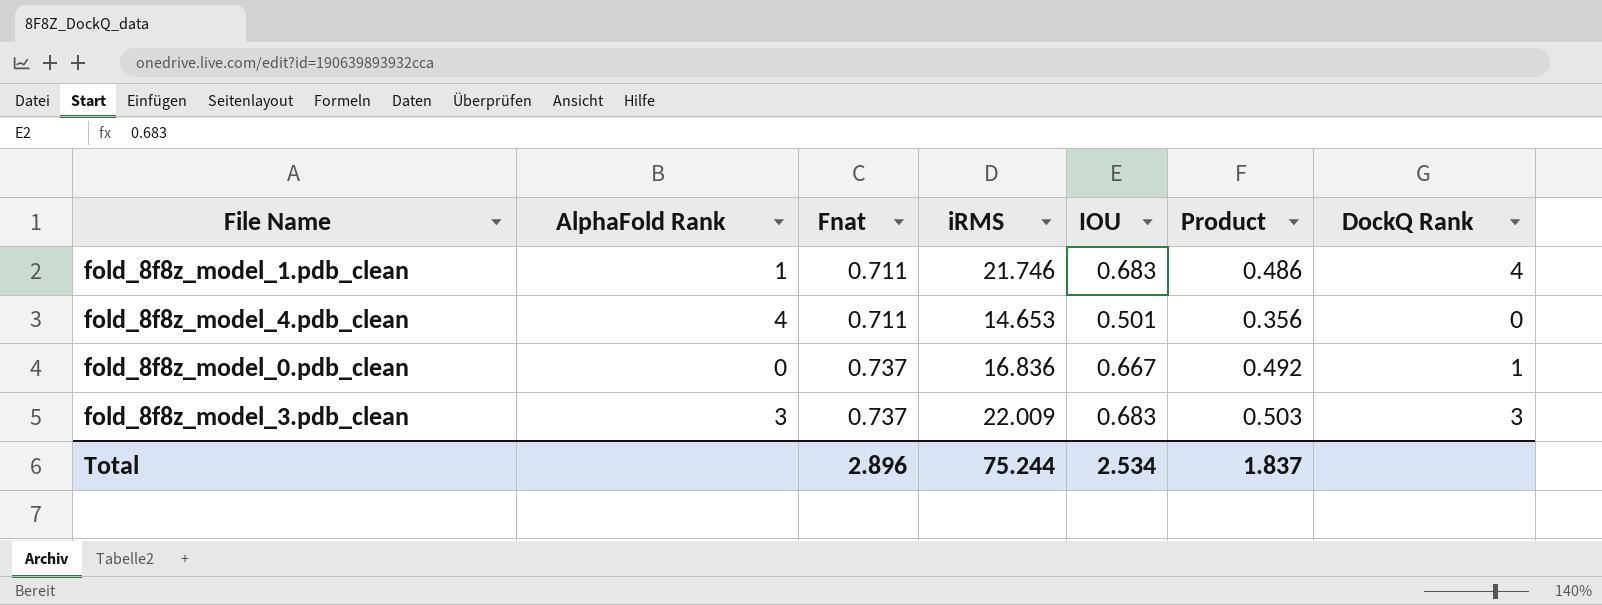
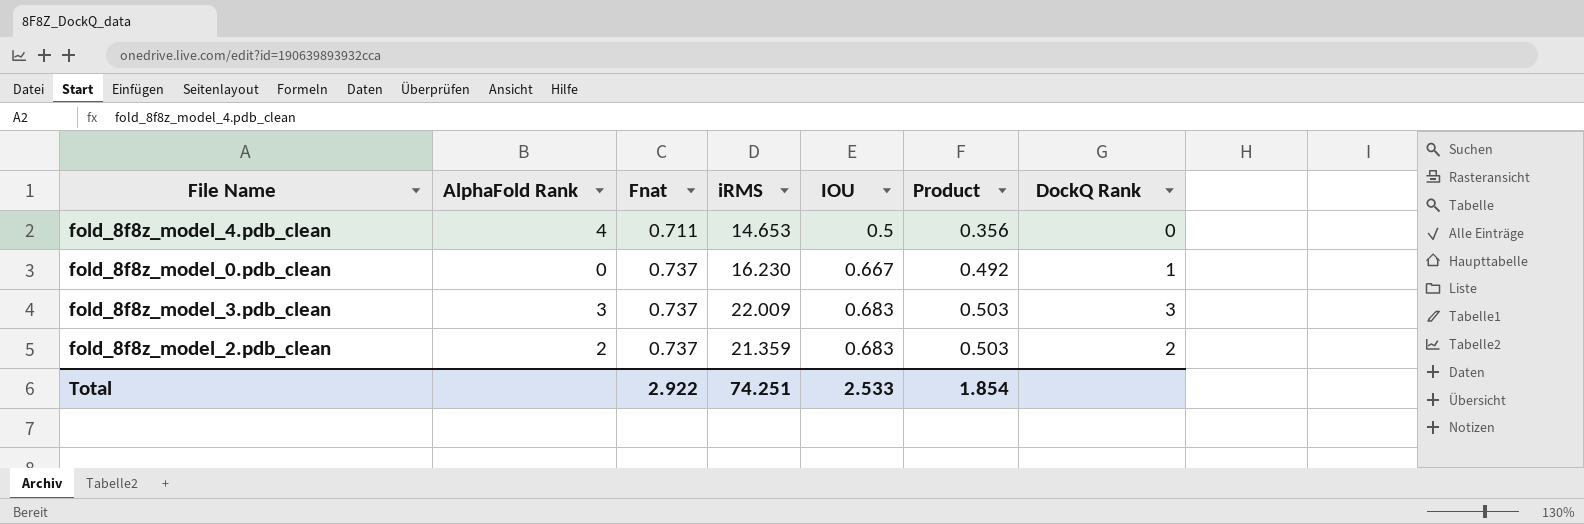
row fold_8f8z_model_1.pdb_clean: 1 | 0.711 | 21.746 | 0.683 | 0.486 | 4 -> none
fold_8f8z_model_4.pdb_clean | IOU: 0.501 -> 0.5
fold_8f8z_model_0.pdb_clean | iRMS: 16.836 -> 16.230
row fold_8f8z_model_2.pdb_clean: none -> 2 | 0.737 | 21.359 | 0.683 | 0.503 | 2
Total | Fnat: 2.896 -> 2.922
Total | iRMS: 75.244 -> 74.251
Total | IOU: 2.534 -> 2.533
Total | Product: 1.837 -> 1.854

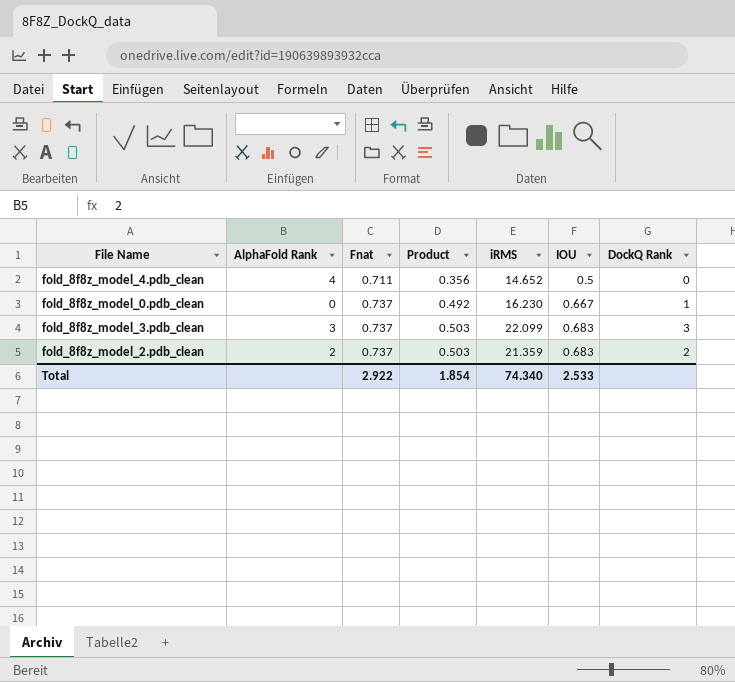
column Product | position: 6 -> 4
fold_8f8z_model_4.pdb_clean | iRMS: 14.653 -> 14.652
fold_8f8z_model_3.pdb_clean | iRMS: 22.009 -> 22.099
Total | iRMS: 74.251 -> 74.340

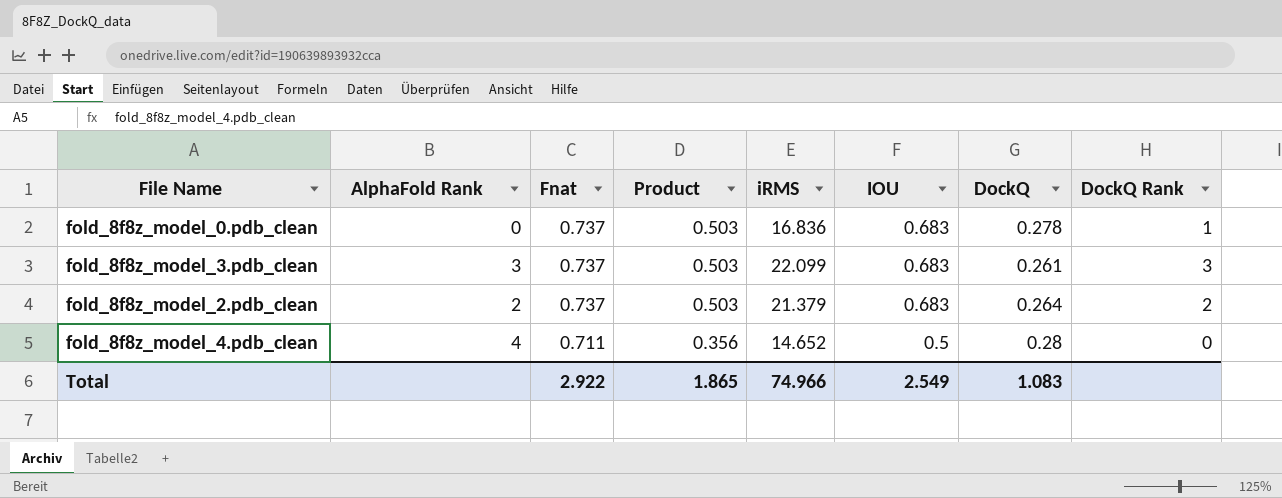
row order: Fnat ascending -> Fnat descending
column DockQ | position: none -> 7
fold_8f8z_model_0.pdb_clean | Product: 0.492 -> 0.503
fold_8f8z_model_0.pdb_clean | iRMS: 16.230 -> 16.836
fold_8f8z_model_0.pdb_clean | IOU: 0.667 -> 0.683
fold_8f8z_model_2.pdb_clean | iRMS: 21.359 -> 21.379
Total | Product: 1.854 -> 1.865
Total | iRMS: 74.340 -> 74.966
Total | IOU: 2.533 -> 2.549

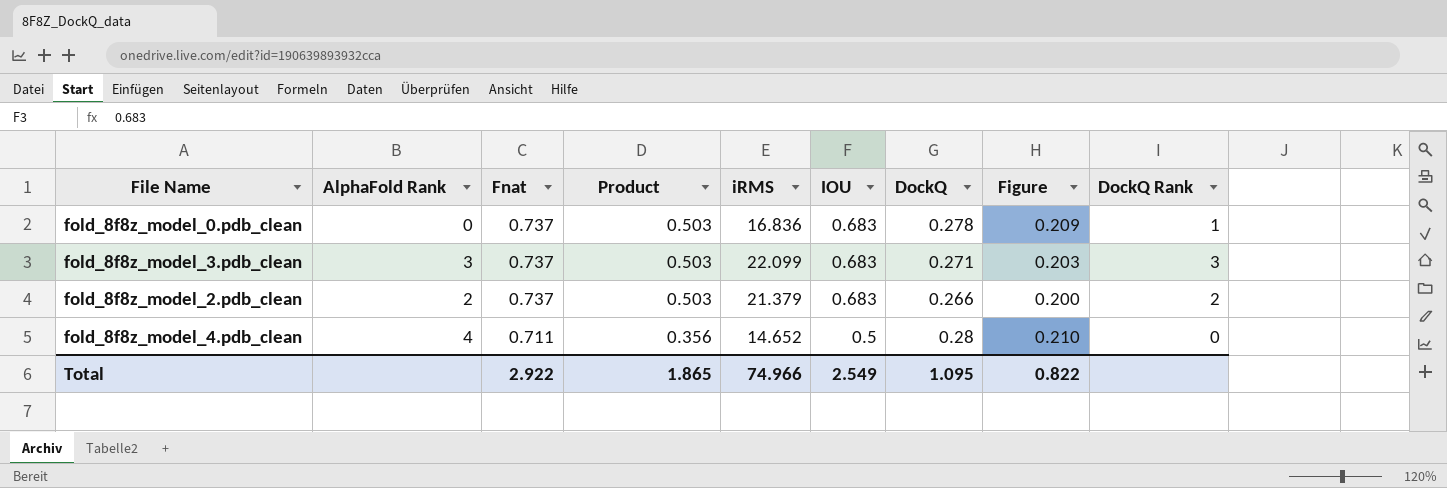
column Figure | formula: none -> [DockQ] * 0.75
fold_8f8z_model_3.pdb_clean | DockQ: 0.261 -> 0.271
fold_8f8z_model_2.pdb_clean | DockQ: 0.264 -> 0.266
Total | DockQ: 1.083 -> 1.095

